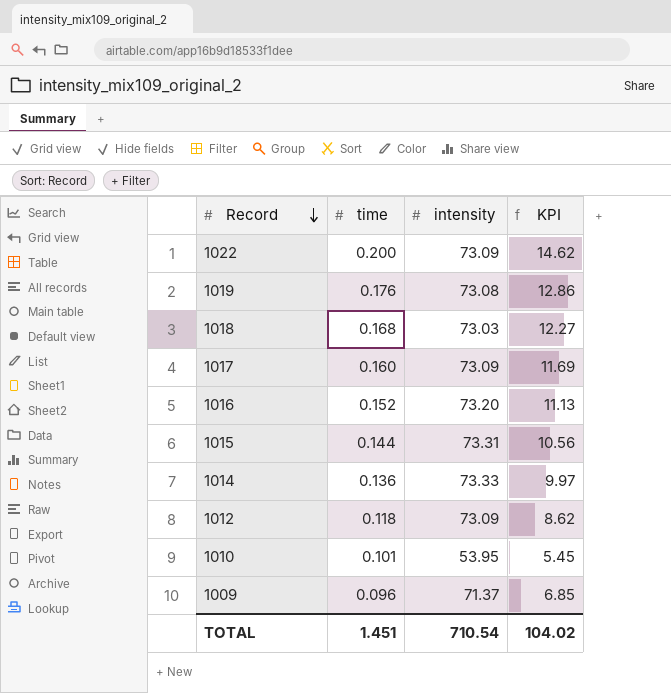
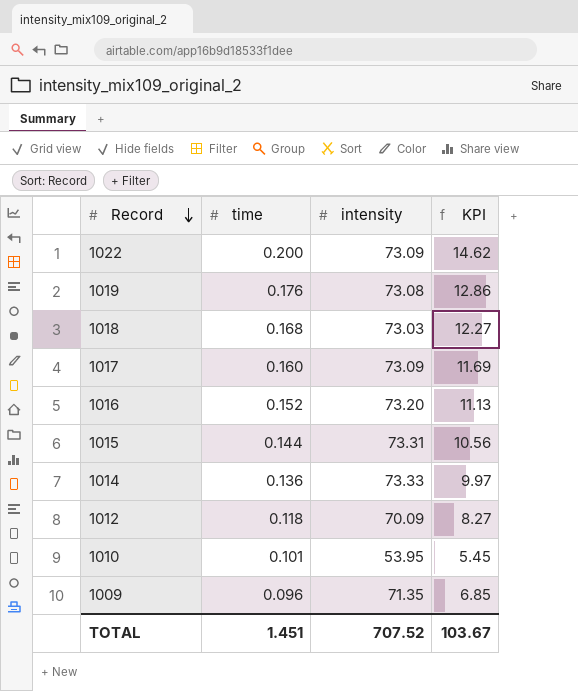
1012 | intensity: 73.09 -> 70.09
1012 | KPI: 8.62 -> 8.27
1009 | intensity: 71.37 -> 71.35
TOTAL | intensity: 710.54 -> 707.52
TOTAL | KPI: 104.02 -> 103.67

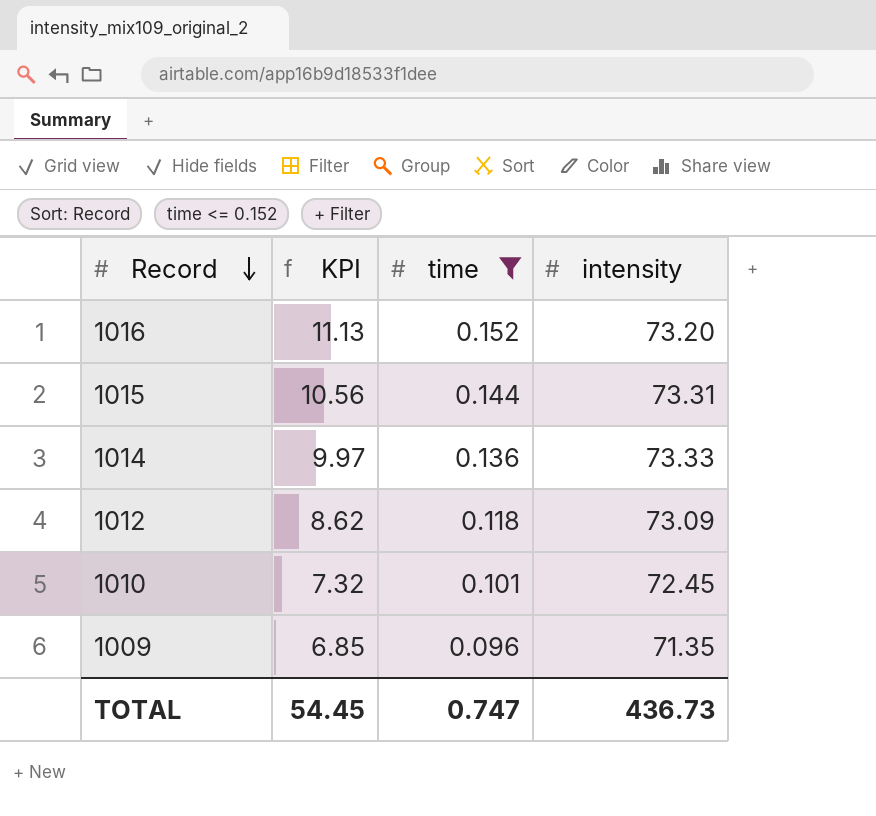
filter: none -> time <= 0.152
column KPI | position: 4 -> 2
1012 | KPI: 8.27 -> 8.62
1012 | intensity: 70.09 -> 73.09
1010 | KPI: 5.45 -> 7.32
1010 | intensity: 53.95 -> 72.45
TOTAL | KPI: 103.67 -> 54.45
TOTAL | time: 1.451 -> 0.747
TOTAL | intensity: 707.52 -> 436.73

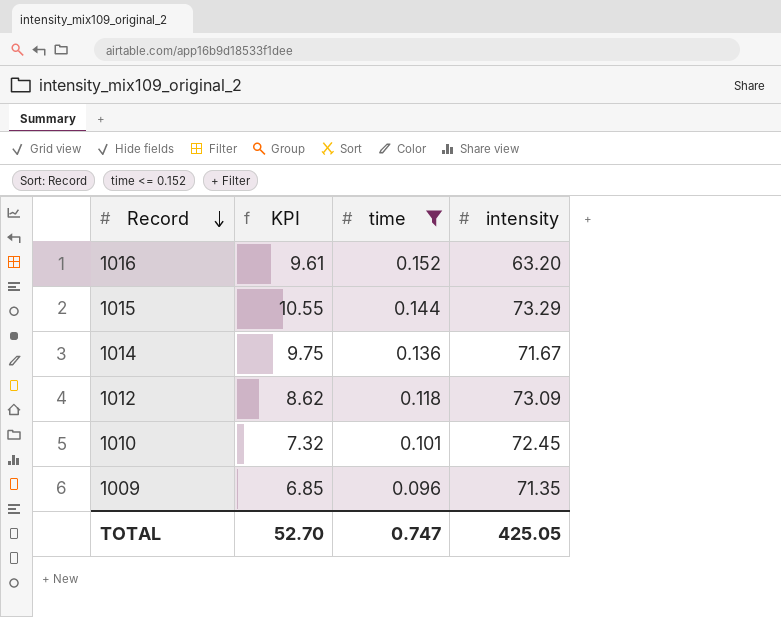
1016 | KPI: 11.13 -> 9.61
1016 | intensity: 73.20 -> 63.20
1015 | KPI: 10.56 -> 10.55
1015 | intensity: 73.31 -> 73.29
1014 | KPI: 9.97 -> 9.75
1014 | intensity: 73.33 -> 71.67
TOTAL | KPI: 54.45 -> 52.70
TOTAL | intensity: 436.73 -> 425.05

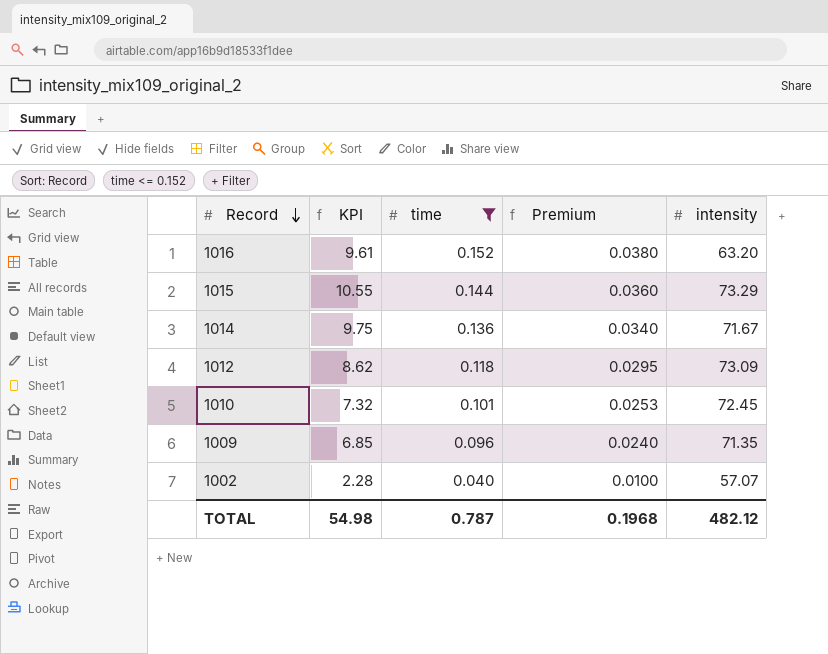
column Premium | formula: none -> [time] * 0.25
row 1002: none -> 2.28 | 0.040 | 0.0100 | 57.07
TOTAL | KPI: 52.70 -> 54.98
TOTAL | time: 0.747 -> 0.787
TOTAL | intensity: 425.05 -> 482.12

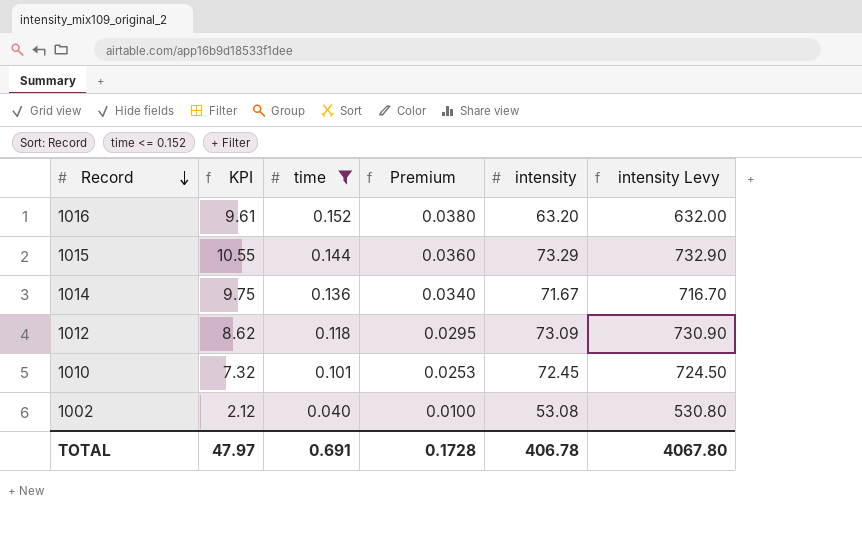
column intensity Levy | formula: none -> [intensity] * 10
row 1009: 6.85 | 0.096 | 0.0240 | 71.35 -> none
1002 | KPI: 2.28 -> 2.12
1002 | intensity: 57.07 -> 53.08
TOTAL | KPI: 54.98 -> 47.97
TOTAL | time: 0.787 -> 0.691
TOTAL | Premium: 0.1968 -> 0.1728
TOTAL | intensity: 482.12 -> 406.78

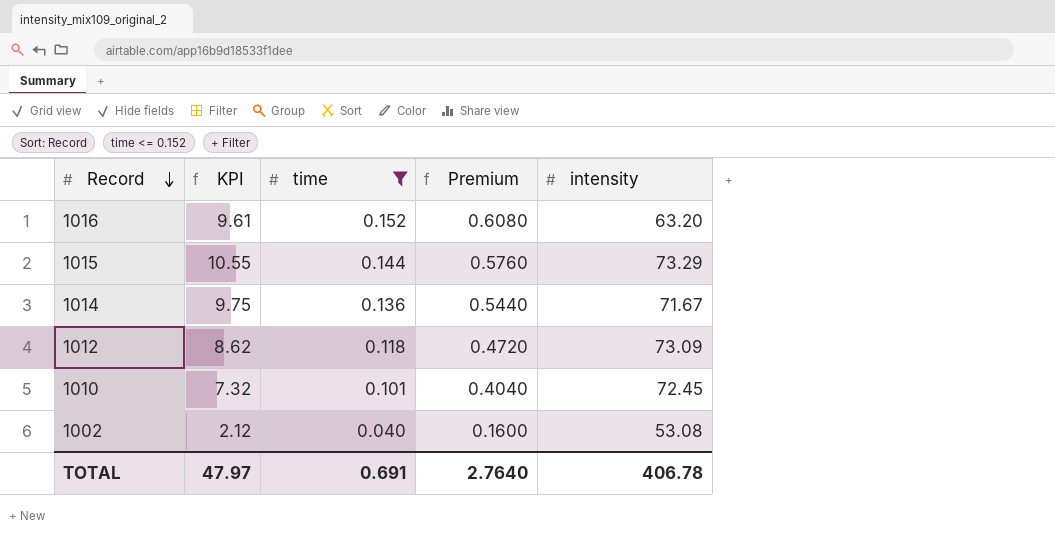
column intensity Levy | formula: [intensity] * 10 -> none
column Premium | formula: [time] * 0.25 -> [time] * 4
TOTAL | Premium: 0.1728 -> 2.7640

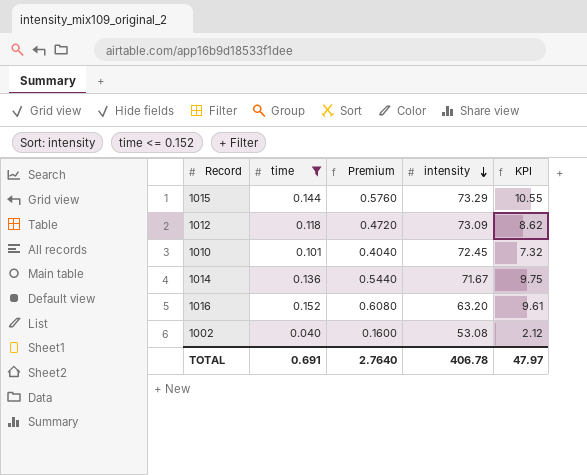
row order: Record descending -> intensity descending
column KPI | position: 2 -> 5

